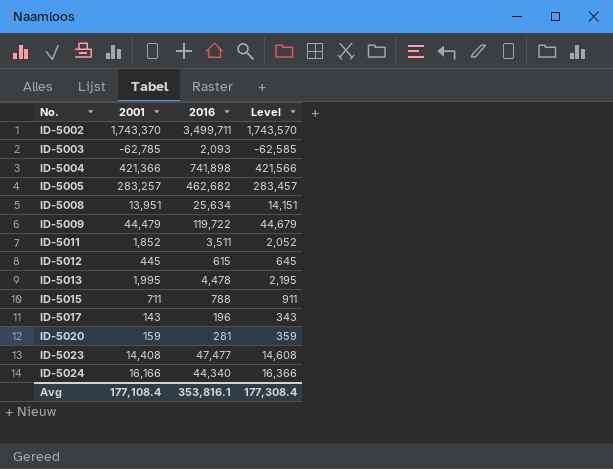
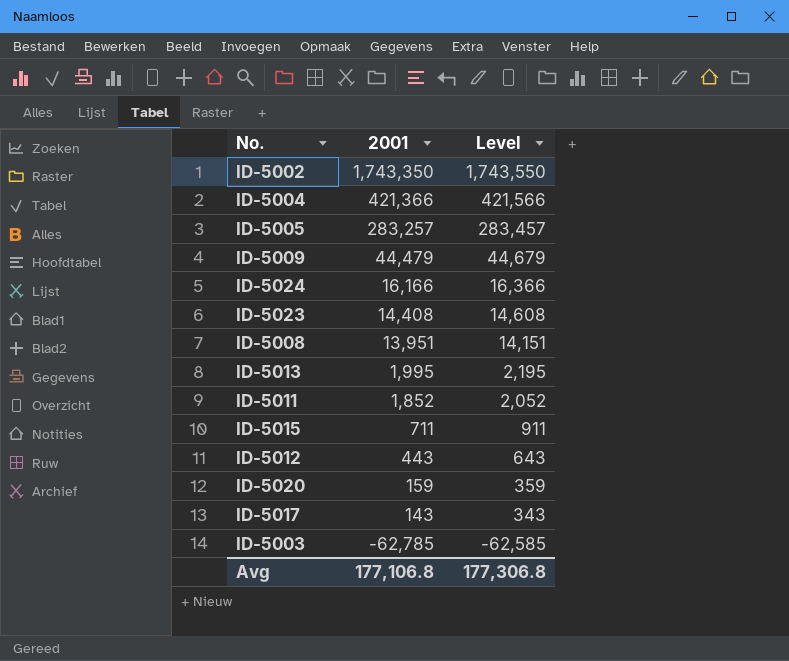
row order: No. ascending -> 2001 descending
column 2016 | position: 3 -> none
ID-5002 | 2001: 1,743,370 -> 1,743,350
ID-5002 | Level: 1,743,570 -> 1,743,550
ID-5012 | 2001: 445 -> 443
ID-5012 | Level: 645 -> 643
Avg | 2001: 177,108.4 -> 177,106.8
Avg | Level: 177,308.4 -> 177,306.8

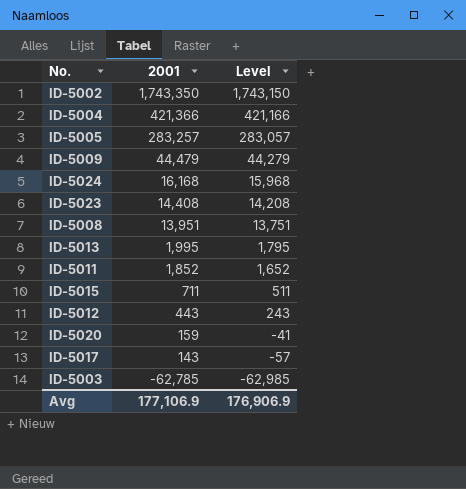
column Level | formula: [2001] + 200 -> [2001] - 200
ID-5024 | 2001: 16,166 -> 16,168
Avg | 2001: 177,106.8 -> 177,106.9
Avg | Level: 177,306.8 -> 176,906.9

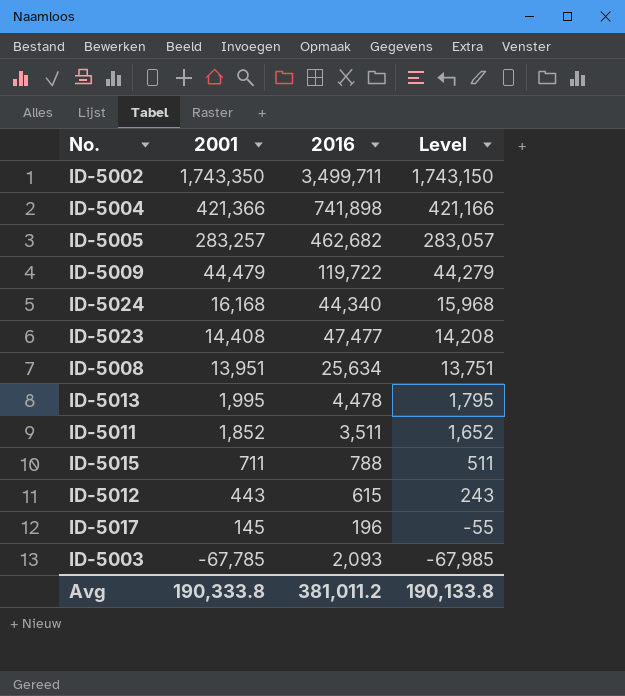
column 2016 | position: none -> 3
row ID-5020: 159 | -41 -> none
ID-5017 | 2001: 143 -> 145
ID-5017 | Level: -57 -> -55
ID-5003 | 2001: -62,785 -> -67,785
ID-5003 | Level: -62,985 -> -67,985
Avg | 2001: 177,106.9 -> 190,333.8
Avg | Level: 176,906.9 -> 190,133.8

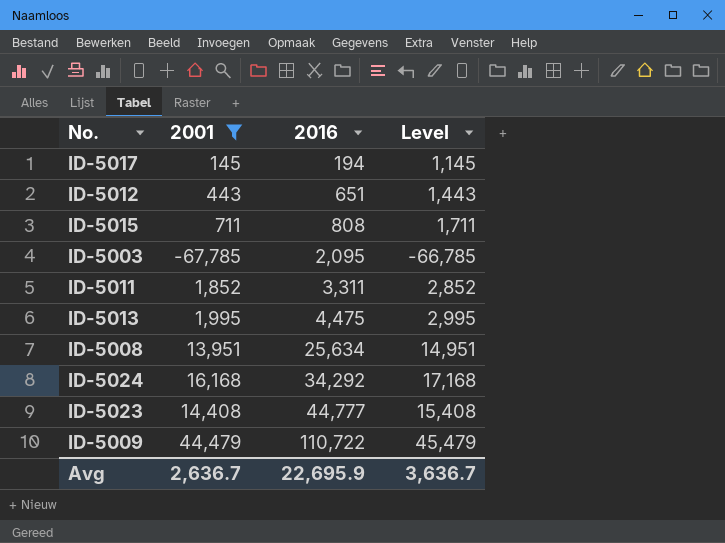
filter: none -> 2001 <= 44,479
row order: 2001 descending -> 2016 ascending
column Level | formula: [2001] - 200 -> [2001] + 1000
ID-5017 | 2016: 196 -> 194
ID-5012 | 2016: 615 -> 651
ID-5015 | 2016: 788 -> 808
ID-5003 | 2016: 2,093 -> 2,095
ID-5011 | 2016: 3,511 -> 3,311
ID-5013 | 2016: 4,478 -> 4,475
ID-5024 | 2016: 44,340 -> 34,292
ID-5023 | 2016: 47,477 -> 44,777
ID-5009 | 2016: 119,722 -> 110,722
Avg | 2001: 190,333.8 -> 2,636.7
Avg | 2016: 381,011.2 -> 22,695.9
Avg | Level: 190,133.8 -> 3,636.7

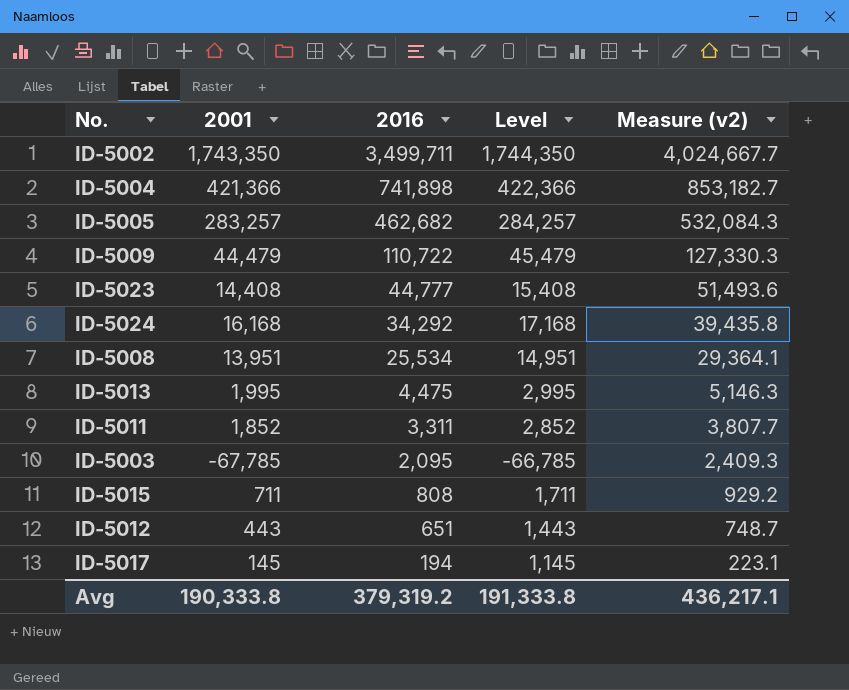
filter: 2001 <= 44,479 -> none
row order: 2016 ascending -> 2016 descending
column Measure (v2) | formula: none -> [2016] * 1.15
ID-5008 | 2016: 25,634 -> 25,534
Avg | 2001: 2,636.7 -> 190,333.8
Avg | 2016: 22,695.9 -> 379,319.2
Avg | Level: 3,636.7 -> 191,333.8

